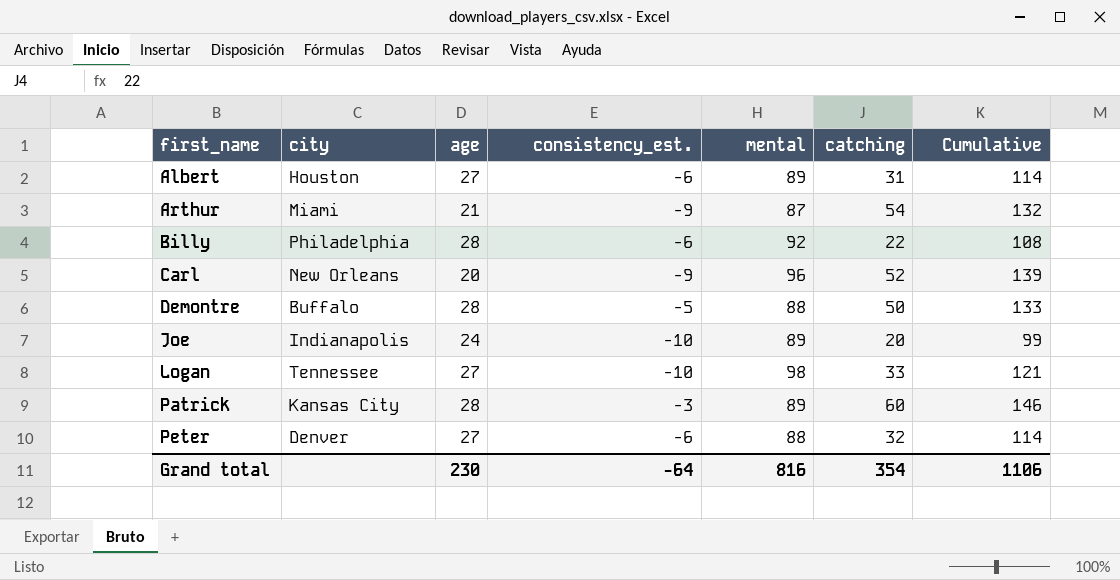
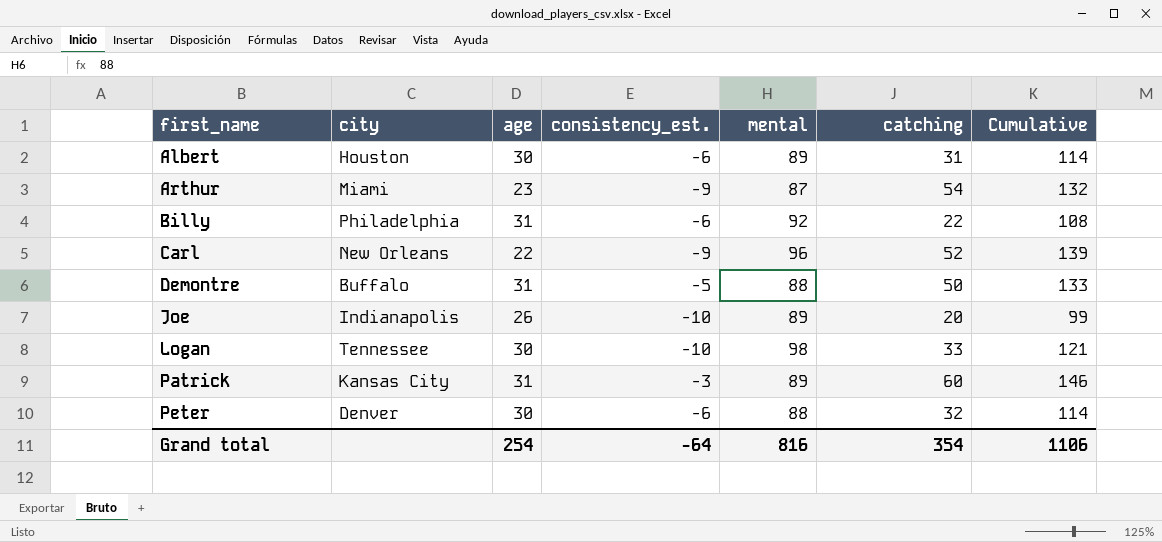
Albert | age: 27 -> 30
Arthur | age: 21 -> 23
Billy | age: 28 -> 31
Carl | age: 20 -> 22
Demontre | age: 28 -> 31
Joe | age: 24 -> 26
Logan | age: 27 -> 30
Patrick | age: 28 -> 31
Peter | age: 27 -> 30
Grand total | age: 230 -> 254

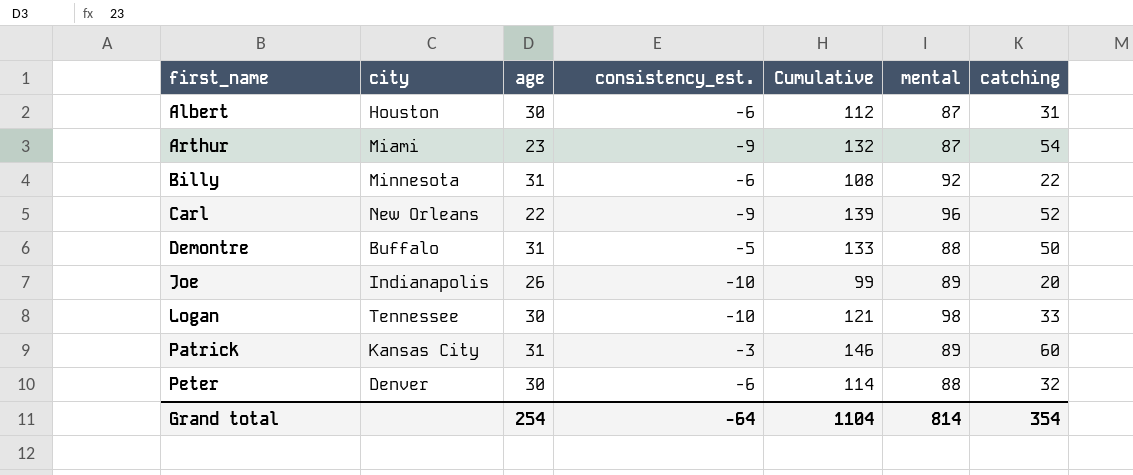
column Cumulative | position: 7 -> 5
Albert | Cumulative: 114 -> 112
Albert | mental: 89 -> 87
Billy | city: Philadelphia -> Minnesota
Grand total | Cumulative: 1106 -> 1104
Grand total | mental: 816 -> 814

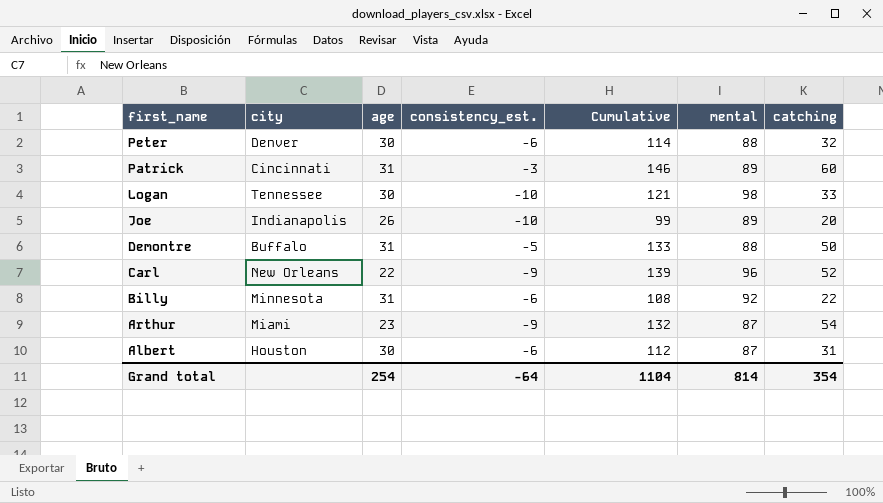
row order: first_name ascending -> first_name descending
Patrick | city: Kansas City -> Cincinnati

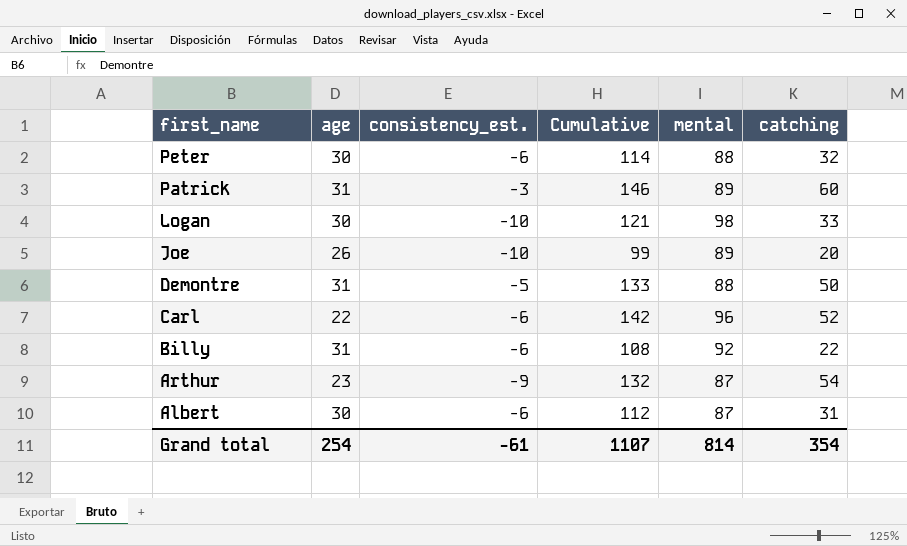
column city | position: 2 -> none
Carl | consistency_est.: -9 -> -6
Carl | Cumulative: 139 -> 142
Grand total | consistency_est.: -64 -> -61
Grand total | Cumulative: 1104 -> 1107

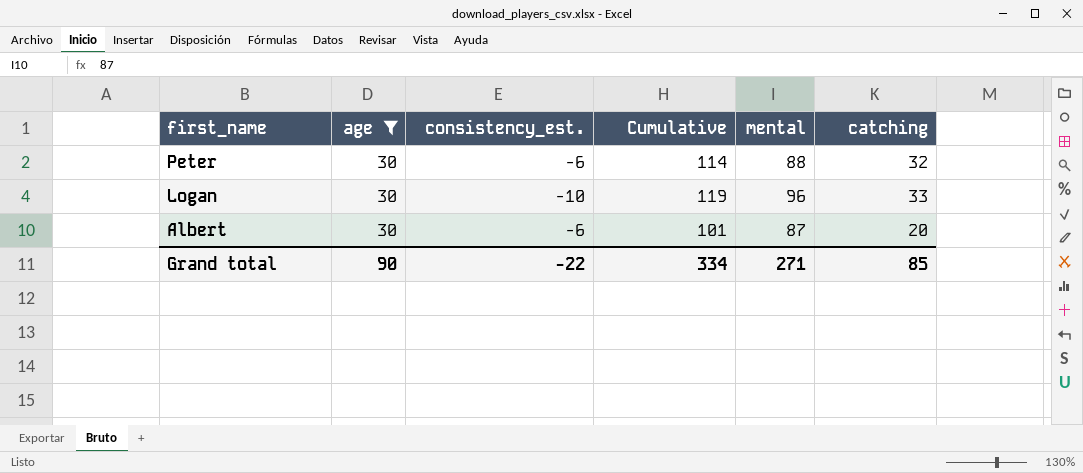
filter: none -> age = 30
Logan | Cumulative: 121 -> 119
Logan | mental: 98 -> 96
Albert | Cumulative: 112 -> 101
Albert | catching: 31 -> 20
Grand total | age: 254 -> 90
Grand total | consistency_est.: -61 -> -22
Grand total | Cumulative: 1107 -> 334
Grand total | mental: 814 -> 271
Grand total | catching: 354 -> 85

